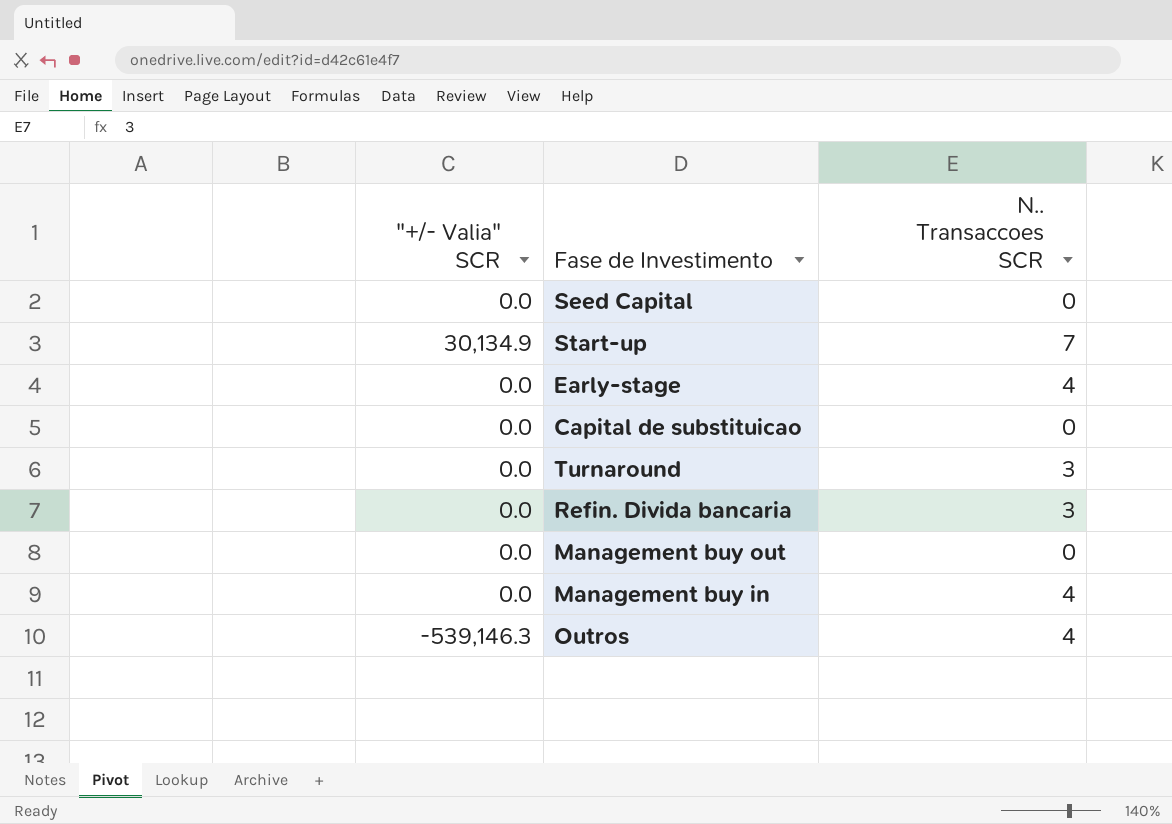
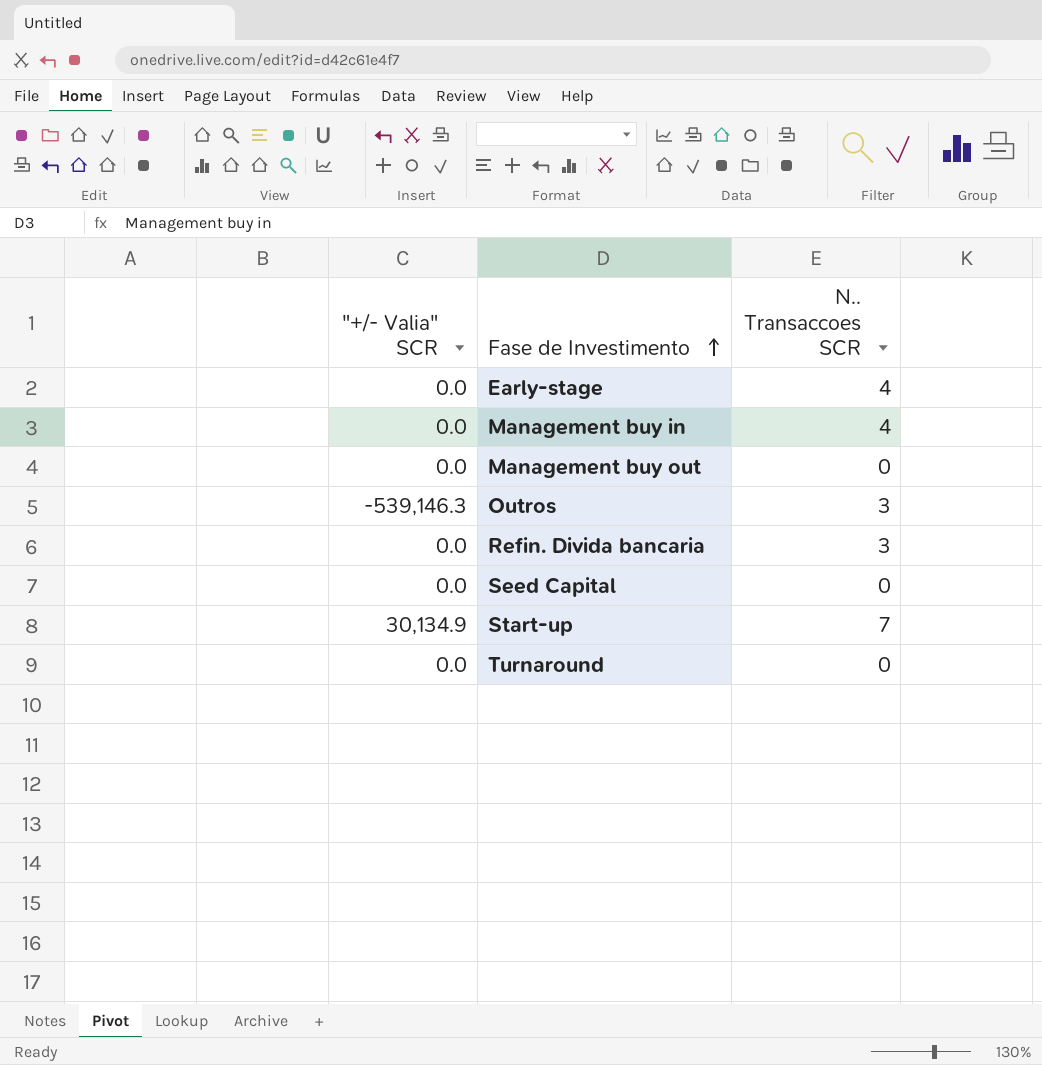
row order: none -> Fase de Investimento ascending
row Capital de substituicao: 0.0 | 0 -> none
Outros | N.. Transaccoes SCR: 4 -> 3
Turnaround | N.. Transaccoes SCR: 3 -> 0

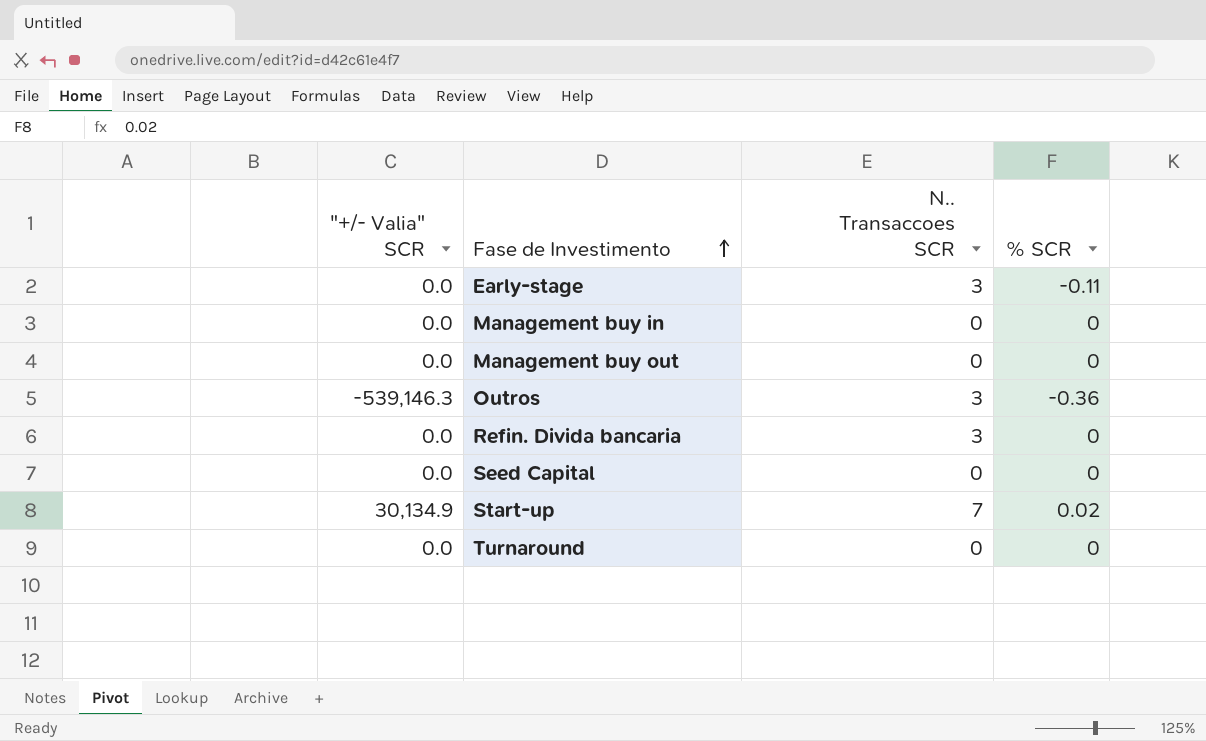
column % SCR | position: none -> 4
Early-stage | N.. Transaccoes SCR: 4 -> 3
Management buy in | N.. Transaccoes SCR: 4 -> 0

